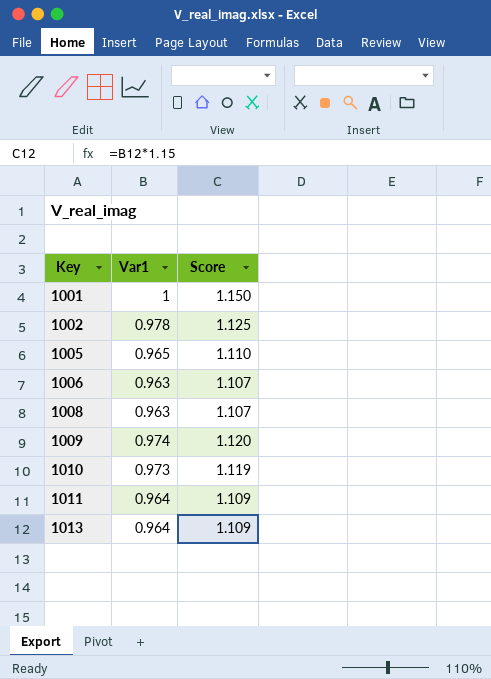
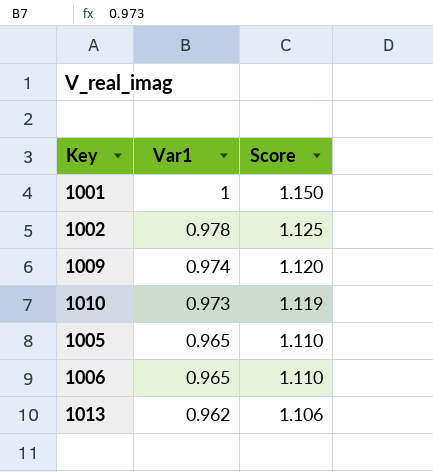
row order: Key ascending -> Var1 descending
row 1008: 0.963 | 1.107 -> none
row 1011: 0.964 | 1.109 -> none
1006 | Var1: 0.963 -> 0.965
1006 | Score: 1.107 -> 1.110
1013 | Var1: 0.964 -> 0.962
1013 | Score: 1.109 -> 1.106

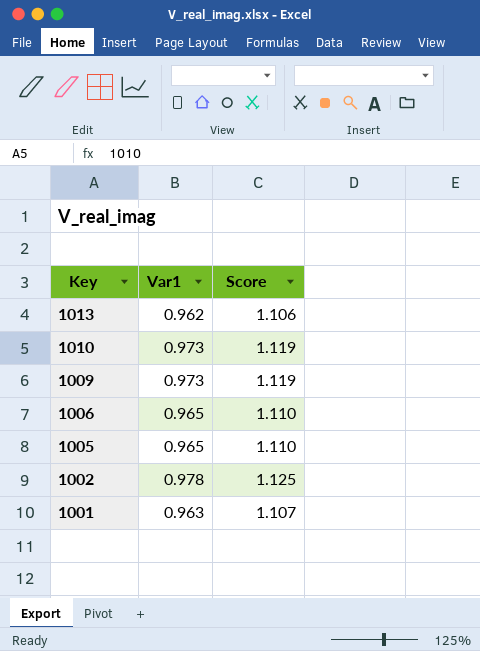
row order: Var1 descending -> Key descending
1009 | Var1: 0.974 -> 0.973
1009 | Score: 1.120 -> 1.119
1001 | Var1: 1 -> 0.963
1001 | Score: 1.150 -> 1.107

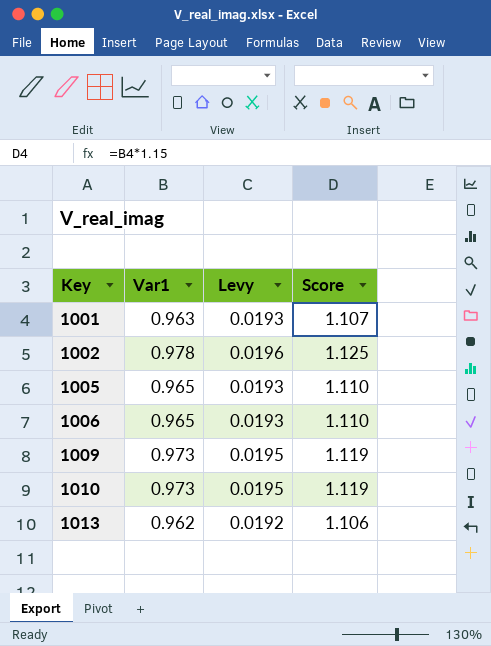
row order: Key descending -> Key ascending
column Levy | formula: none -> [Var1] * 0.02

